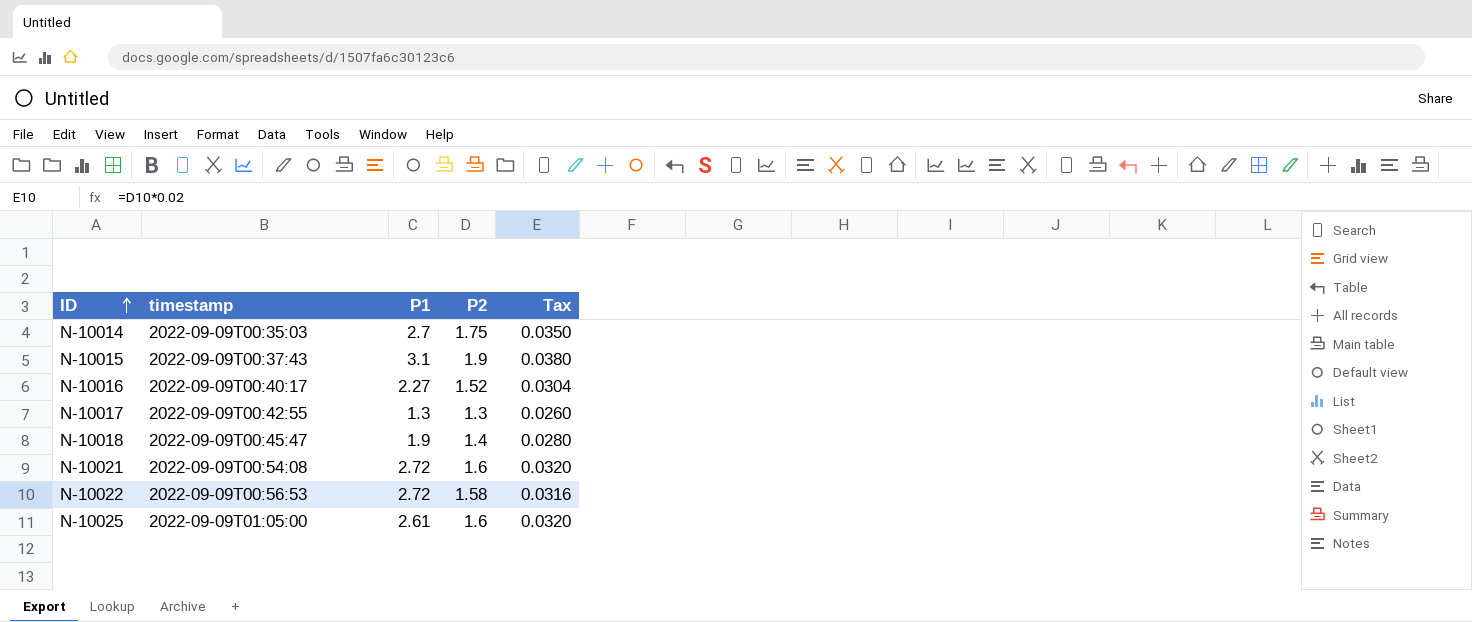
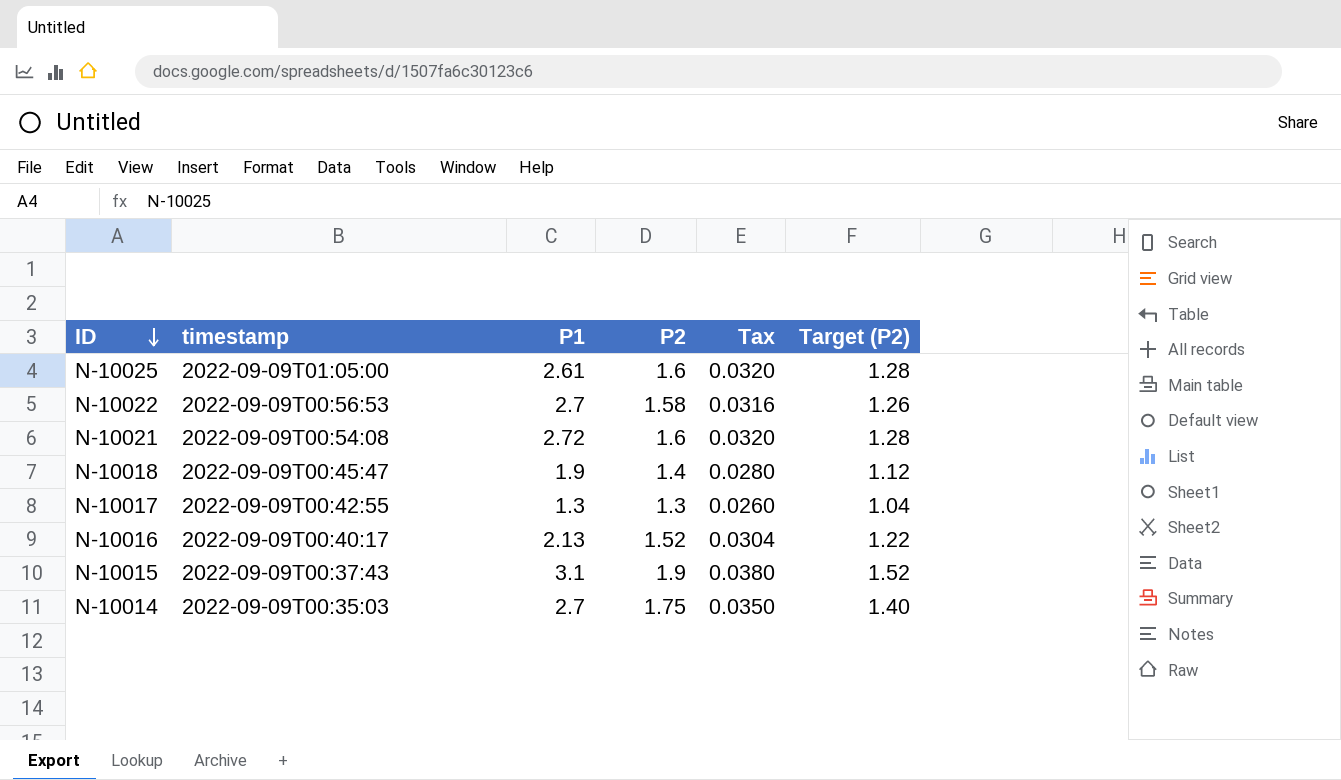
row order: ID ascending -> ID descending
column Target (P2) | formula: none -> [P2] * 0.8
N-10022 | P1: 2.72 -> 2.7
N-10016 | P1: 2.27 -> 2.13

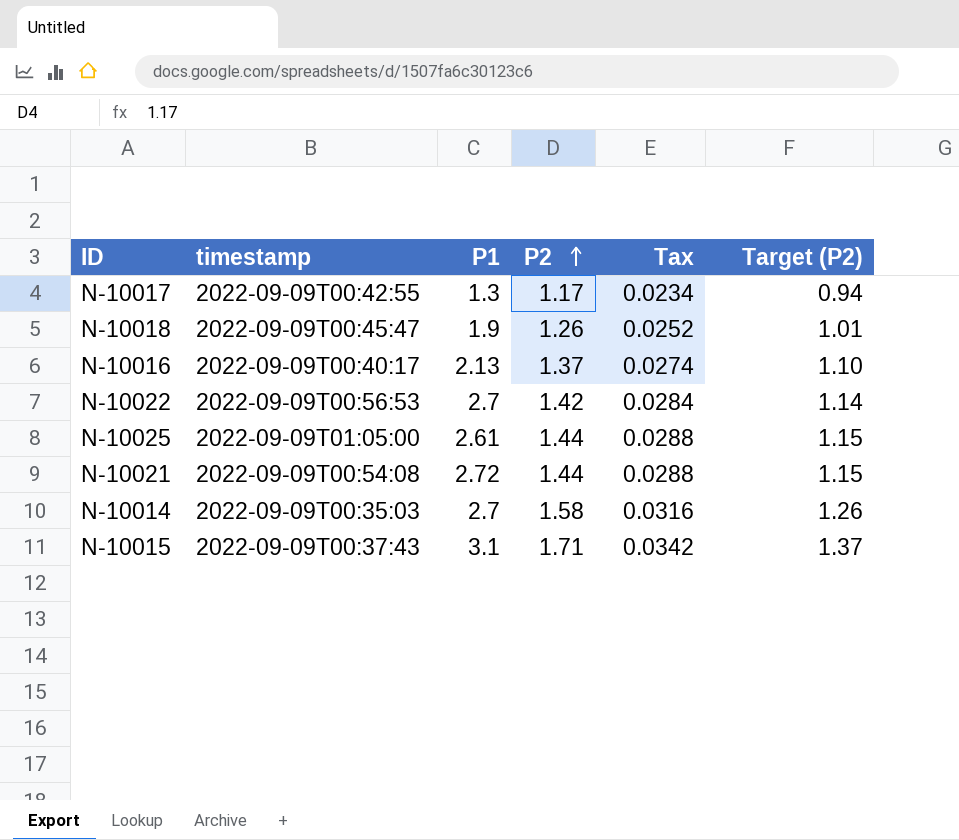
row order: ID descending -> P2 ascending
N-10017 | P2: 1.3 -> 1.17
N-10017 | Tax: 0.0260 -> 0.0234
N-10017 | Target (P2): 1.04 -> 0.94
N-10018 | P2: 1.4 -> 1.26
N-10018 | Tax: 0.0280 -> 0.0252
N-10018 | Target (P2): 1.12 -> 1.01
N-10016 | P2: 1.52 -> 1.37
N-10016 | Tax: 0.0304 -> 0.0274
N-10016 | Target (P2): 1.22 -> 1.10
N-10022 | P2: 1.58 -> 1.42
N-10022 | Tax: 0.0316 -> 0.0284
N-10022 | Target (P2): 1.26 -> 1.14
N-10025 | P2: 1.6 -> 1.44
N-10025 | Tax: 0.0320 -> 0.0288
N-10025 | Target (P2): 1.28 -> 1.15
N-10021 | P2: 1.6 -> 1.44
N-10021 | Tax: 0.0320 -> 0.0288
N-10021 | Target (P2): 1.28 -> 1.15
N-10014 | P2: 1.75 -> 1.58
N-10014 | Tax: 0.0350 -> 0.0316
N-10014 | Target (P2): 1.40 -> 1.26
N-10015 | P2: 1.9 -> 1.71
N-10015 | Tax: 0.0380 -> 0.0342
N-10015 | Target (P2): 1.52 -> 1.37

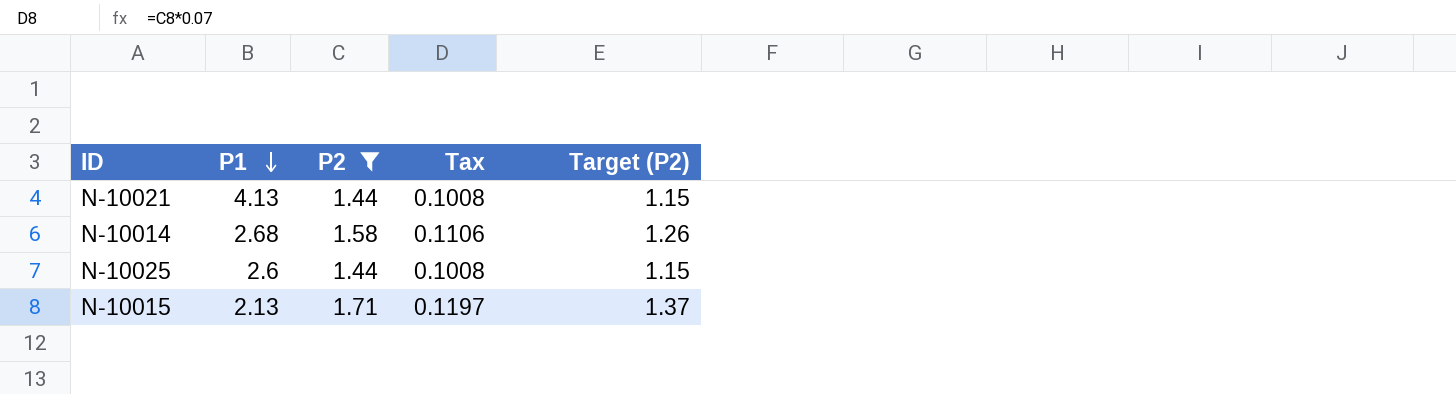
filter: none -> P2 >= 1.44
row order: P2 ascending -> P1 descending
column timestamp | position: 2 -> none
column Tax | formula: [P2] * 0.02 -> [P2] * 0.07
N-10021 | P1: 2.72 -> 4.13
N-10014 | P1: 2.7 -> 2.68
N-10025 | P1: 2.61 -> 2.6
N-10015 | P1: 3.1 -> 2.13

